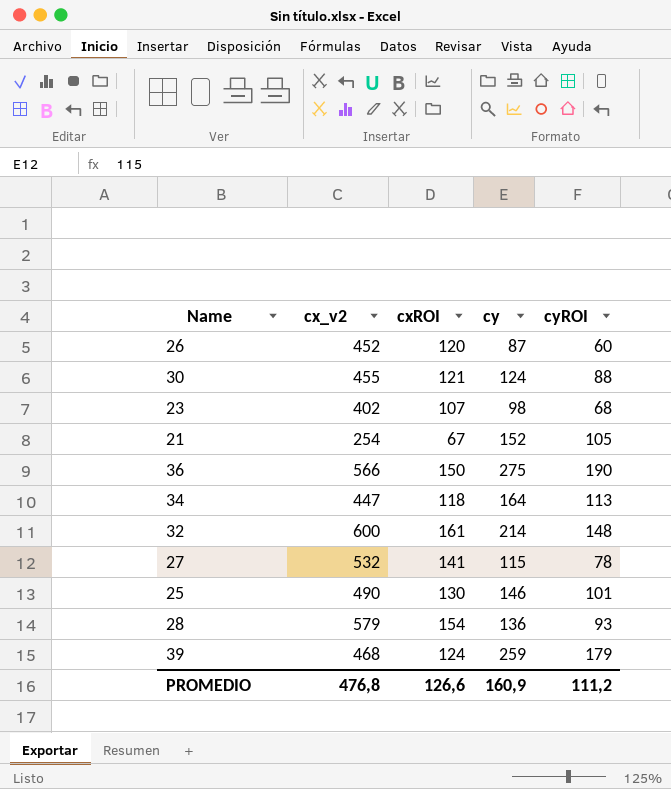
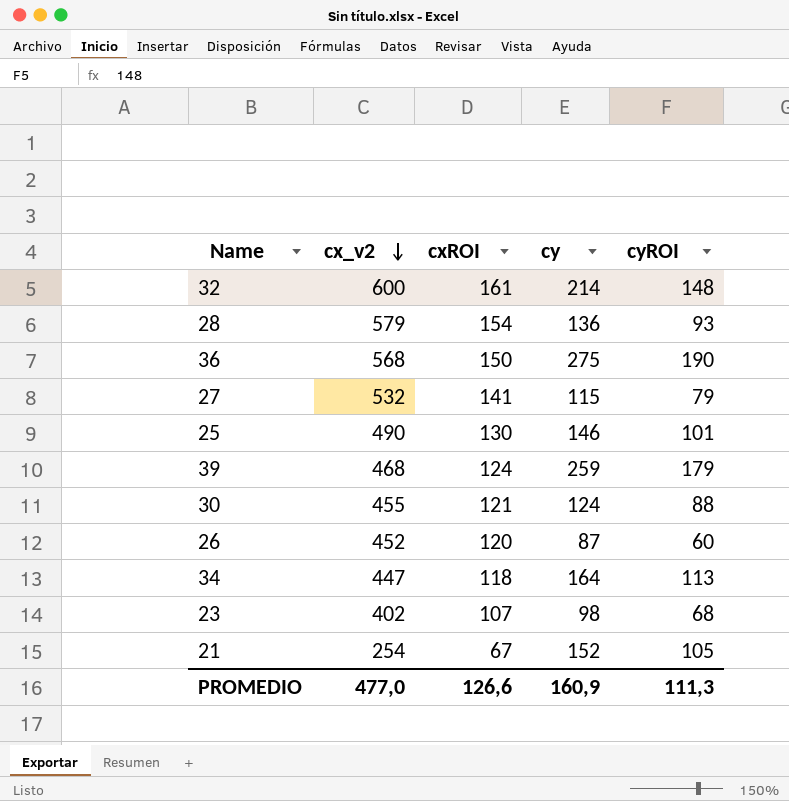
row order: none -> cx_v2 descending
36 | cx_v2: 566 -> 568
27 | cyROI: 78 -> 79
PROMEDIO | cx_v2: 476,8 -> 477,0
PROMEDIO | cyROI: 111,2 -> 111,3

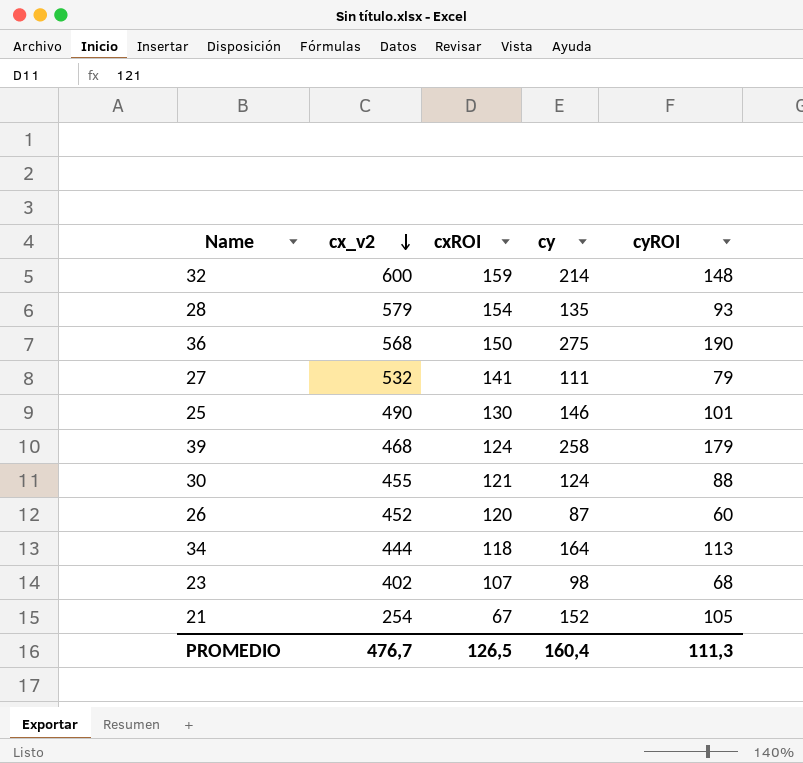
32 | cxROI: 161 -> 159
28 | cy: 136 -> 135
27 | cy: 115 -> 111
39 | cy: 259 -> 258
34 | cx_v2: 447 -> 444
PROMEDIO | cx_v2: 477,0 -> 476,7
PROMEDIO | cxROI: 126,6 -> 126,5
PROMEDIO | cy: 160,9 -> 160,4

